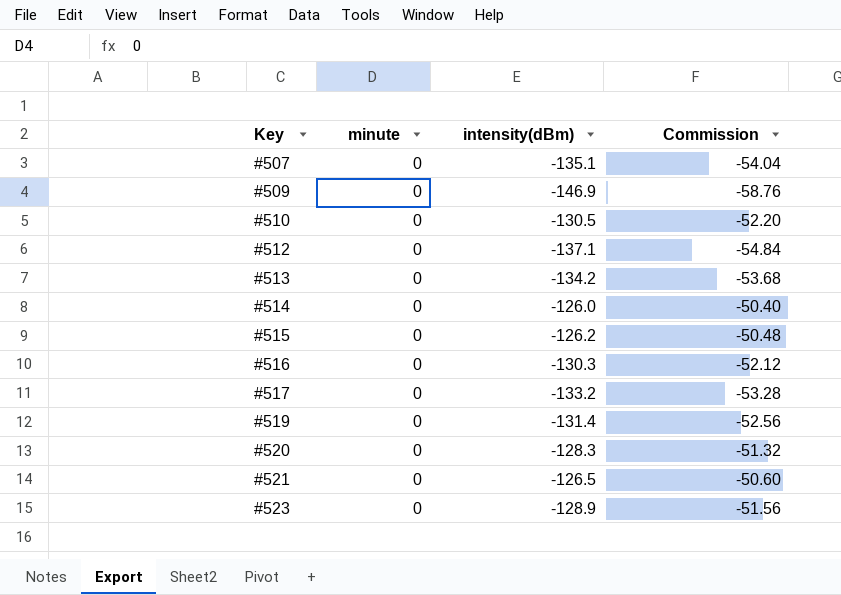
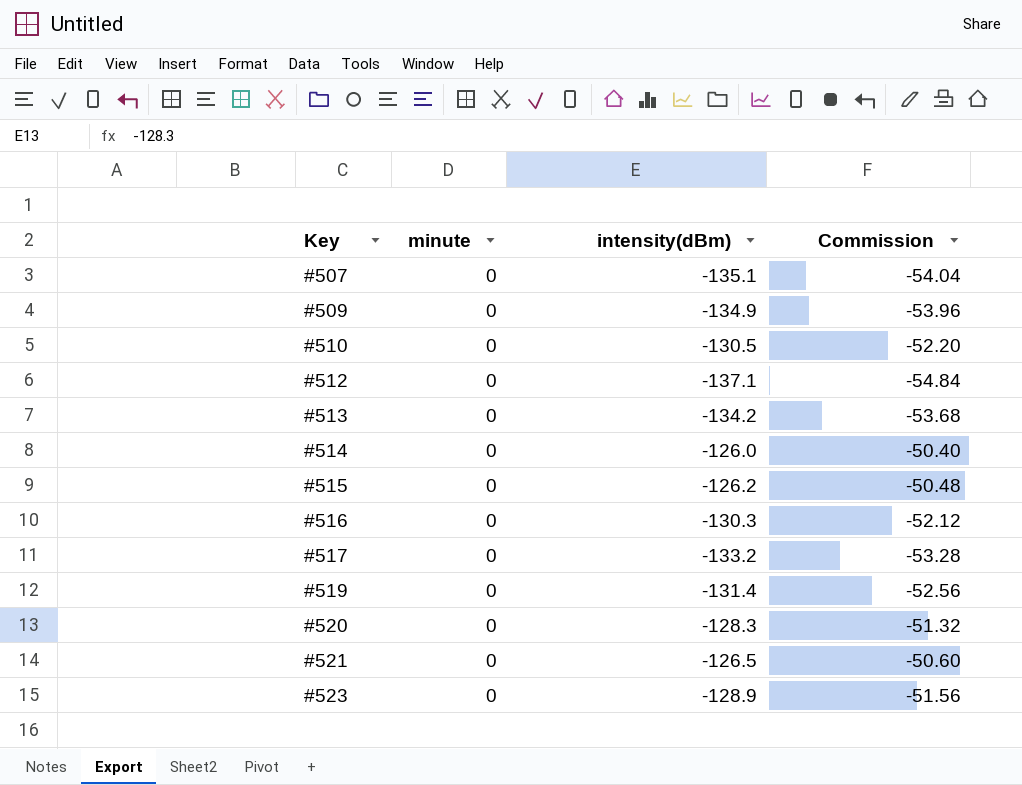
#509 | intensity(dBm): -146.9 -> -134.9
#509 | Commission: -58.76 -> -53.96

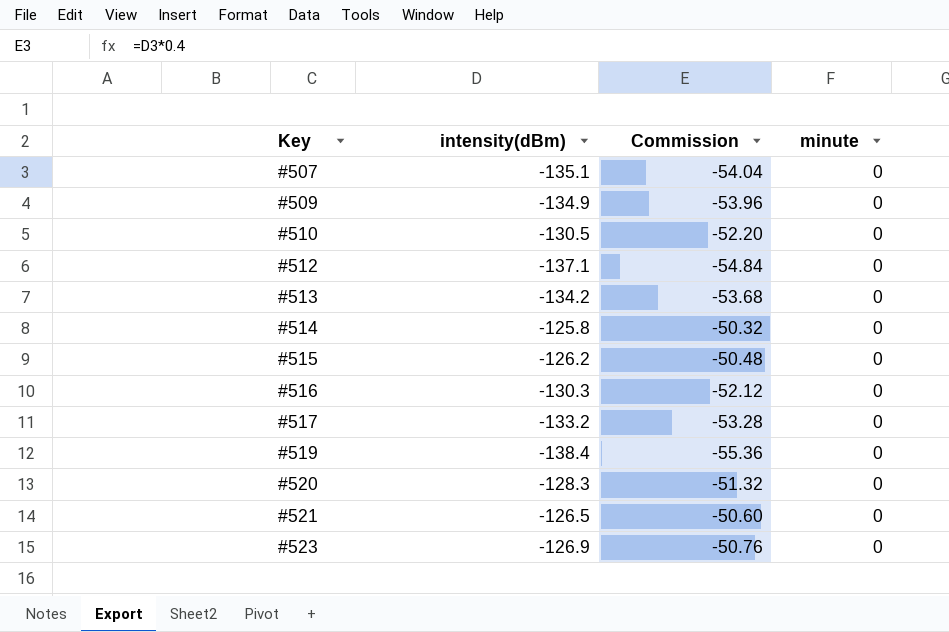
column minute | position: 2 -> 4
#514 | intensity(dBm): -126.0 -> -125.8
#514 | Commission: -50.40 -> -50.32
#519 | intensity(dBm): -131.4 -> -138.4
#519 | Commission: -52.56 -> -55.36
#523 | intensity(dBm): -128.9 -> -126.9
#523 | Commission: -51.56 -> -50.76

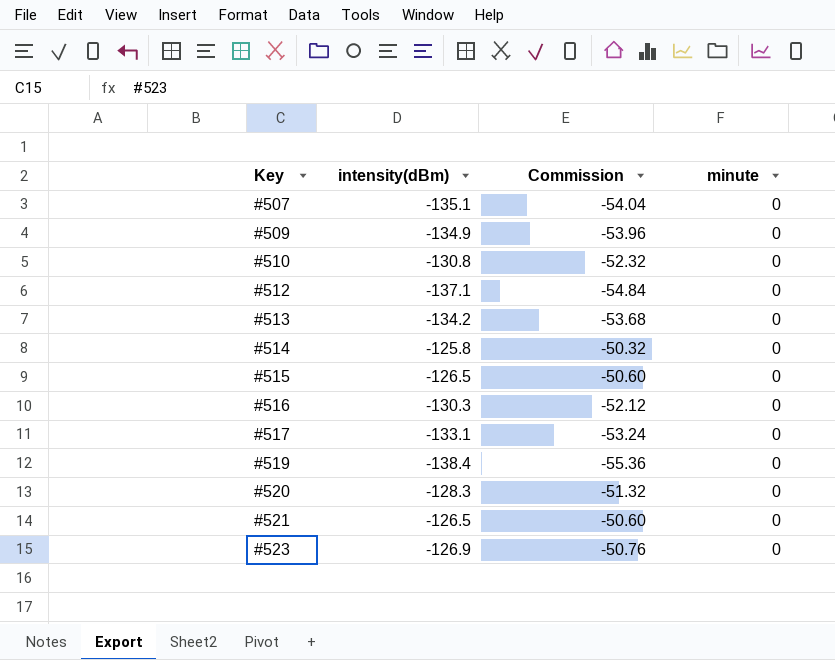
#510 | intensity(dBm): -130.5 -> -130.8
#510 | Commission: -52.20 -> -52.32
#515 | intensity(dBm): -126.2 -> -126.5
#515 | Commission: -50.48 -> -50.60
#517 | intensity(dBm): -133.2 -> -133.1
#517 | Commission: -53.28 -> -53.24

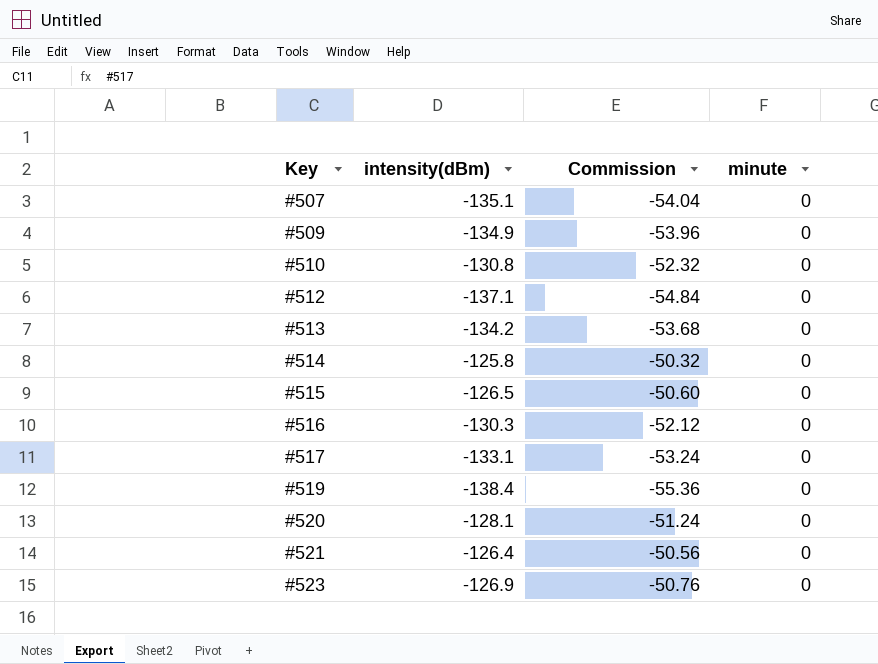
#520 | intensity(dBm): -128.3 -> -128.1
#520 | Commission: -51.32 -> -51.24
#521 | intensity(dBm): -126.5 -> -126.4
#521 | Commission: -50.60 -> -50.56

